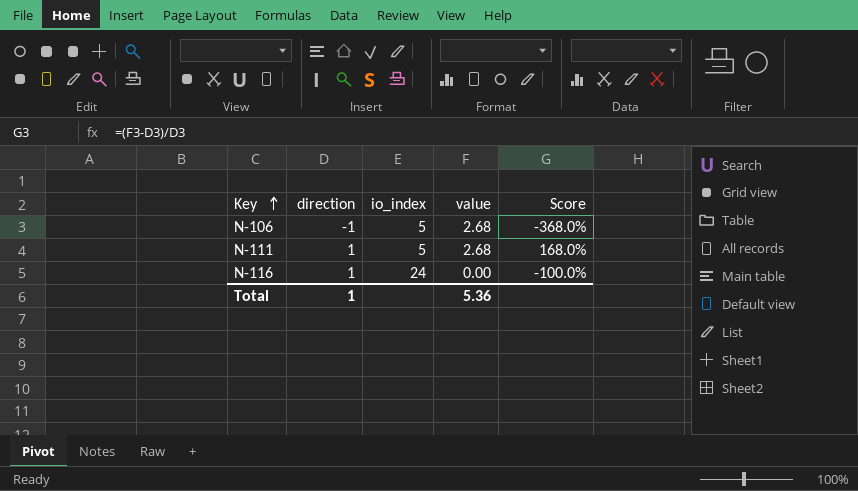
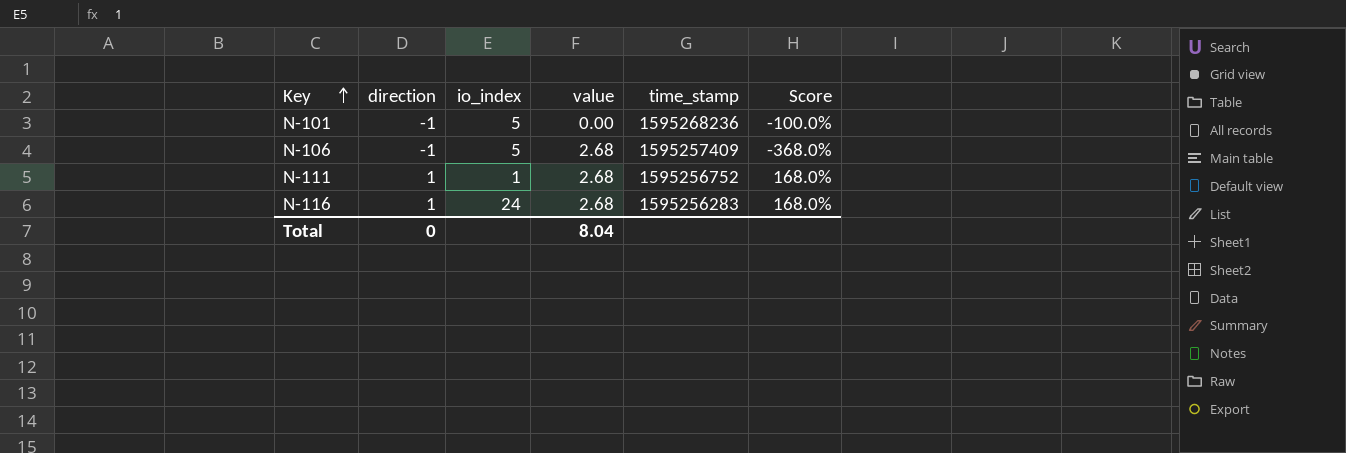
column time_stamp | position: none -> 5
row N-101: none -> -1 | 5 | 0.00 | 1595268236 | -100.0%
N-111 | io_index: 5 -> 1
N-116 | value: 0.00 -> 2.68
N-116 | Score: -100.0% -> 168.0%
Total | direction: 1 -> 0
Total | value: 5.36 -> 8.04

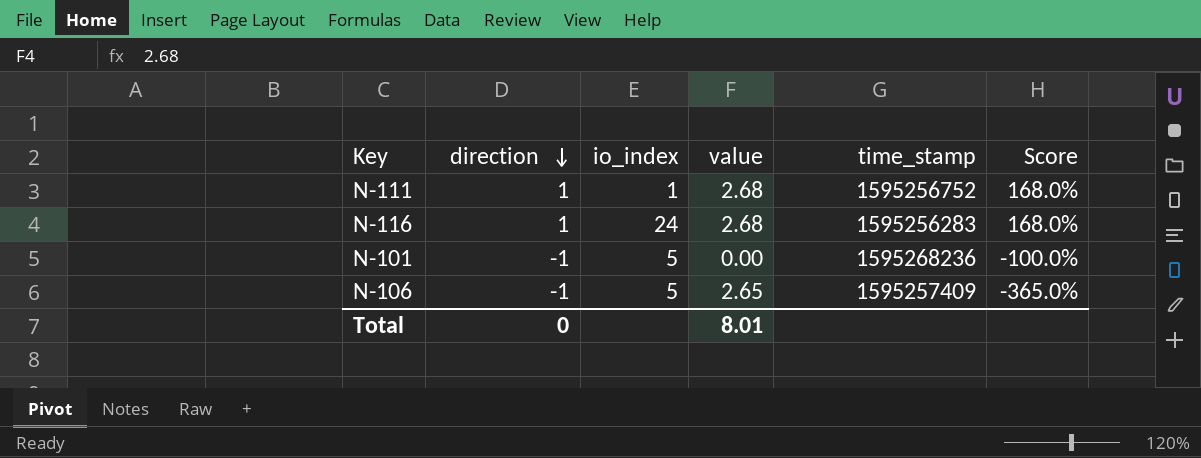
row order: Key ascending -> direction descending
N-106 | value: 2.68 -> 2.65
N-106 | Score: -368.0% -> -365.0%
Total | value: 8.04 -> 8.01

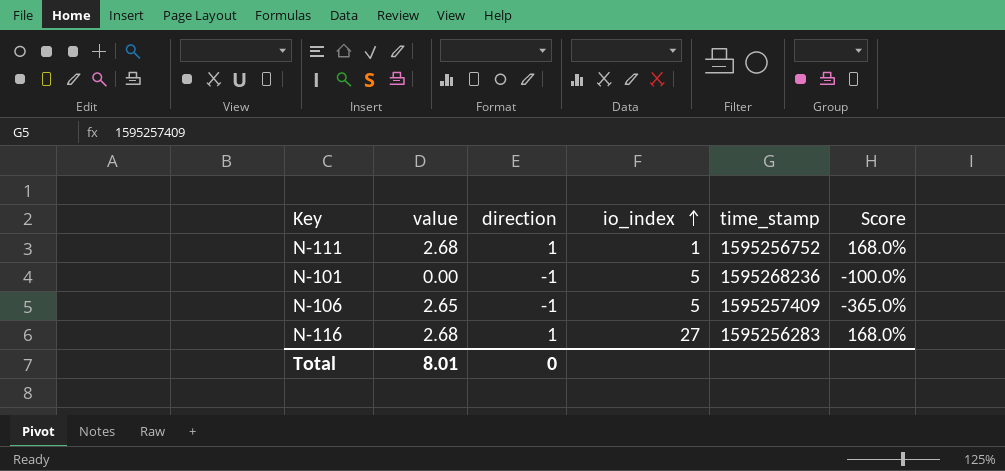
row order: direction descending -> io_index ascending
column value | position: 4 -> 2
N-116 | io_index: 24 -> 27

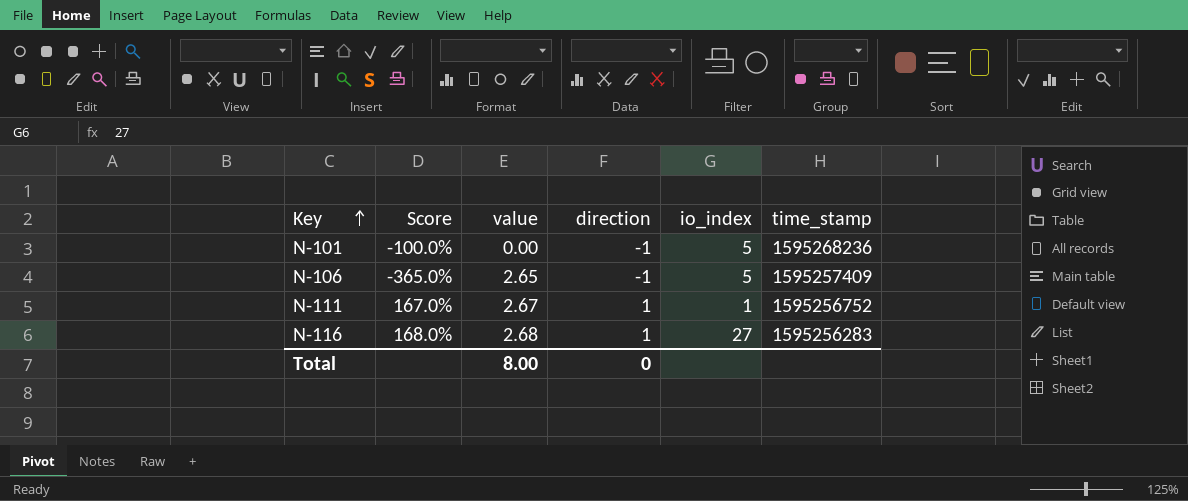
row order: io_index ascending -> Key ascending
column Score | position: 6 -> 2
N-111 | Score: 168.0% -> 167.0%
N-111 | value: 2.68 -> 2.67
Total | value: 8.01 -> 8.00

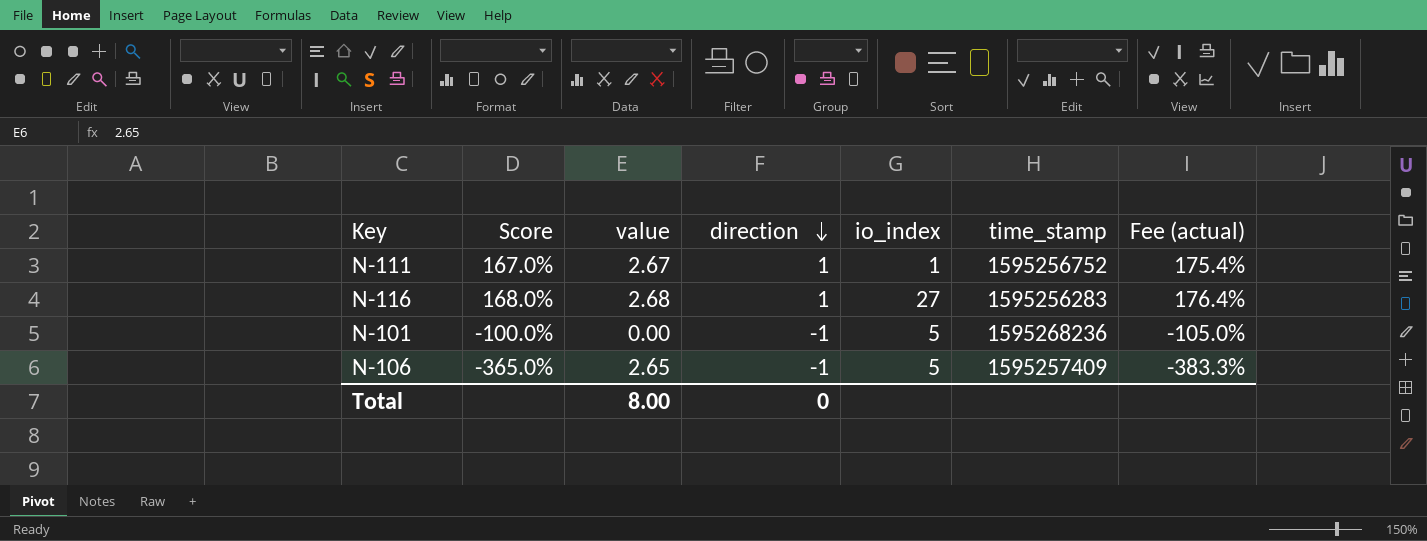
row order: Key ascending -> direction descending
column Fee (actual) | formula: none -> [Score] * 1.05

